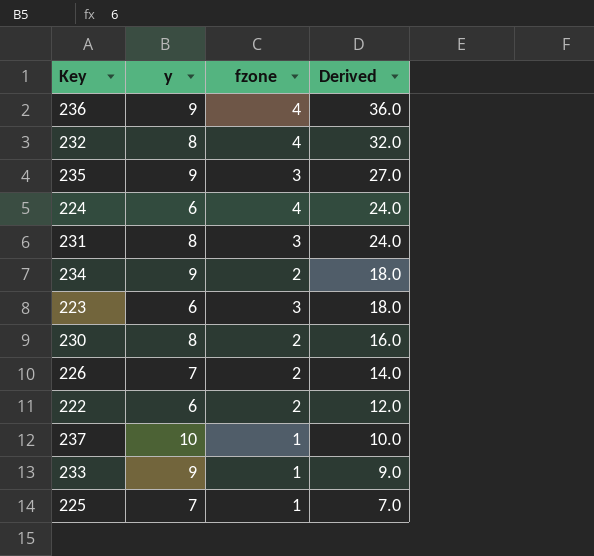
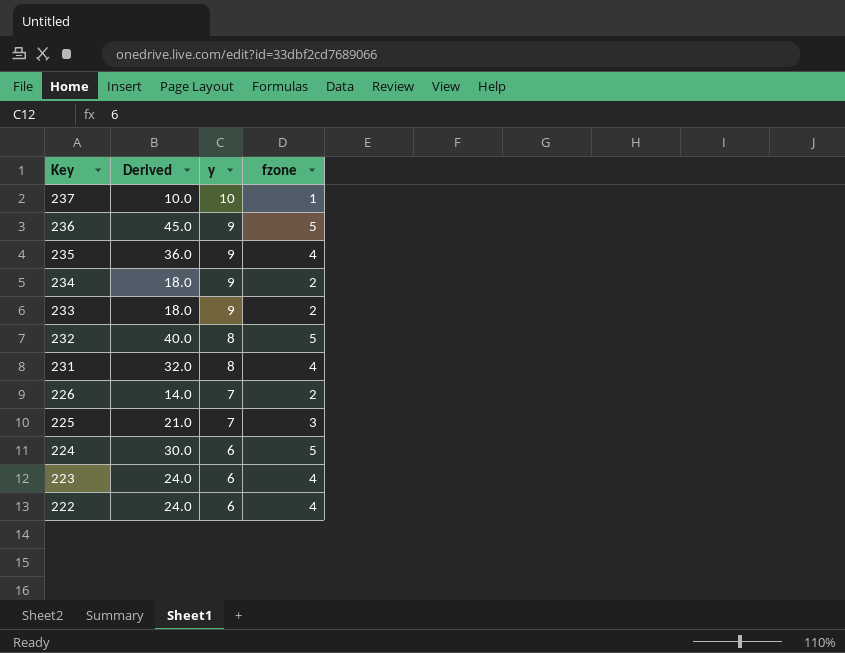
row order: Derived descending -> Key descending
column Derived | position: 4 -> 2
row 230: 8 | 2 | 16.0 -> none
236 | Derived: 36.0 -> 45.0
236 | fzone: 4 -> 5
235 | Derived: 27.0 -> 36.0
235 | fzone: 3 -> 4
233 | Derived: 9.0 -> 18.0
233 | fzone: 1 -> 2
232 | Derived: 32.0 -> 40.0
232 | fzone: 4 -> 5
231 | Derived: 24.0 -> 32.0
231 | fzone: 3 -> 4
225 | Derived: 7.0 -> 21.0
225 | fzone: 1 -> 3
224 | Derived: 24.0 -> 30.0
224 | fzone: 4 -> 5
223 | Derived: 18.0 -> 24.0
223 | fzone: 3 -> 4
222 | Derived: 12.0 -> 24.0
222 | fzone: 2 -> 4

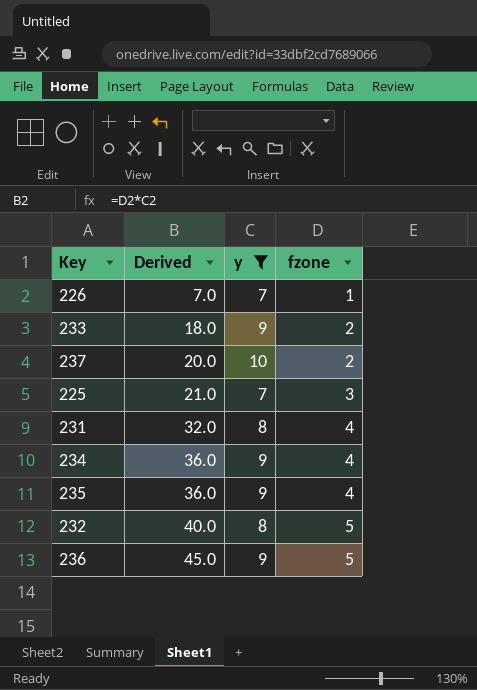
filter: none -> y != 6
row order: Key descending -> Derived ascending
226 | Derived: 14.0 -> 7.0
226 | fzone: 2 -> 1
237 | Derived: 10.0 -> 20.0
237 | fzone: 1 -> 2
234 | Derived: 18.0 -> 36.0
234 | fzone: 2 -> 4

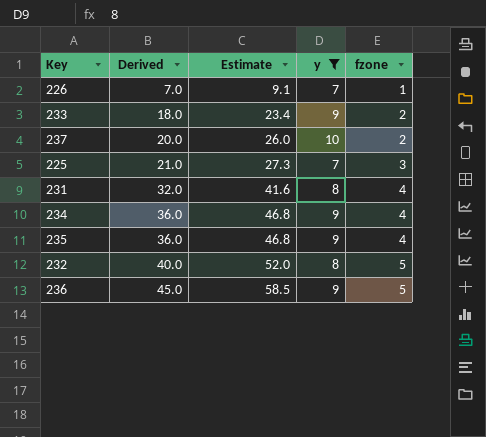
column Estimate | formula: none -> [Derived] * 1.3

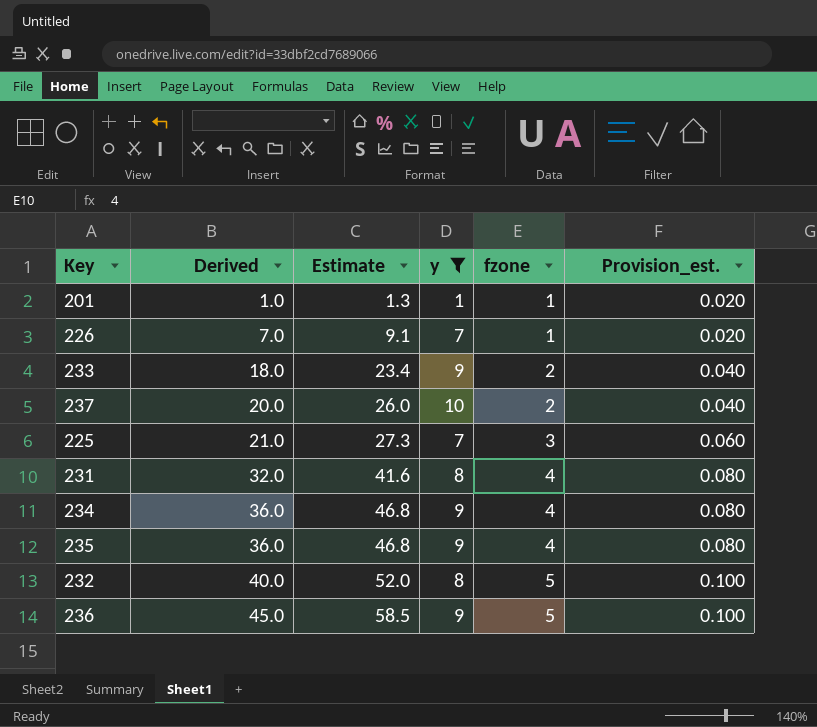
column Provision_est. | formula: none -> [fzone] * 0.02
row 201: none -> 1.0 | 1.3 | 1 | 1 | 0.020

